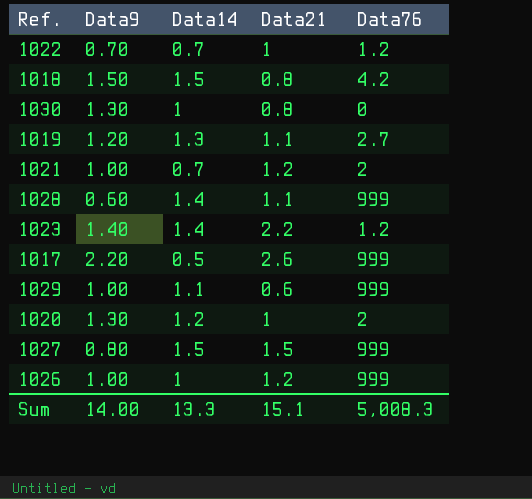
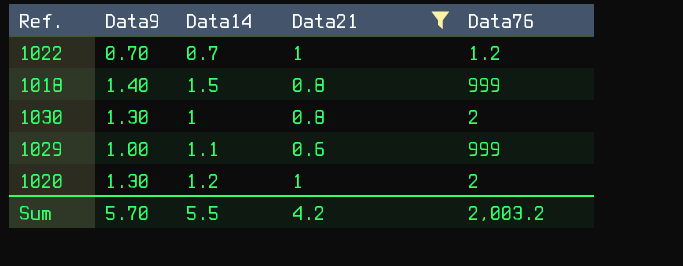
filter: none -> Data21 <= 1
1018 | Data9: 1.50 -> 1.40
1018 | Data76: 4.2 -> 999
1030 | Data76: 0 -> 2
Sum | Data9: 14.00 -> 5.70
Sum | Data14: 13.3 -> 5.5
Sum | Data21: 15.1 -> 4.2
Sum | Data76: 5,008.3 -> 2,003.2

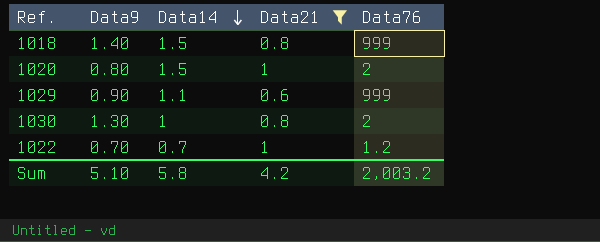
row order: none -> Data14 descending
1020 | Data9: 1.30 -> 0.80
1020 | Data14: 1.2 -> 1.5
1029 | Data9: 1.00 -> 0.90
Sum | Data9: 5.70 -> 5.10
Sum | Data14: 5.5 -> 5.8

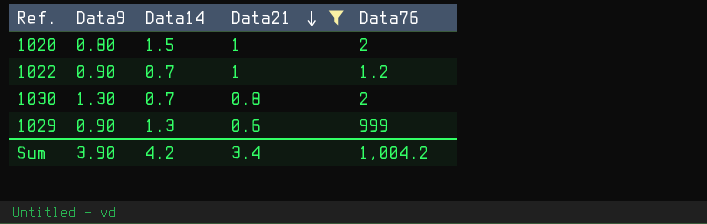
row order: Data14 descending -> Data21 descending
row 1018: 1.40 | 1.5 | 0.8 | 999 -> none
1022 | Data9: 0.70 -> 0.90
1030 | Data14: 1 -> 0.7
1029 | Data14: 1.1 -> 1.3
Sum | Data9: 5.10 -> 3.90
Sum | Data14: 5.8 -> 4.2
Sum | Data21: 4.2 -> 3.4
Sum | Data76: 2,003.2 -> 1,004.2

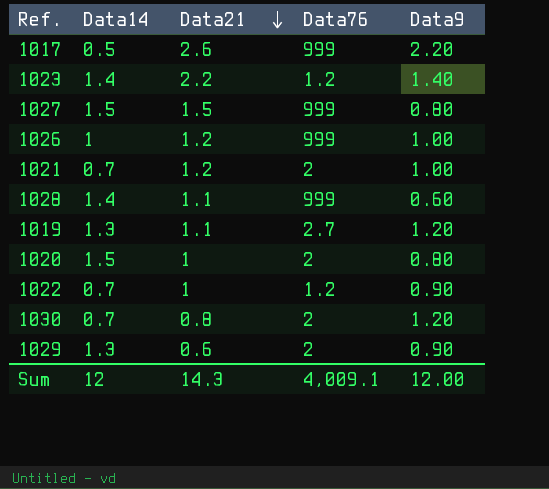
filter: Data21 <= 1 -> none
column Data9 | position: 2 -> 5
1030 | Data9: 1.30 -> 1.20
1029 | Data76: 999 -> 2
Sum | Data14: 4.2 -> 12
Sum | Data21: 3.4 -> 14.3
Sum | Data76: 1,004.2 -> 4,009.1
Sum | Data9: 3.90 -> 12.00

